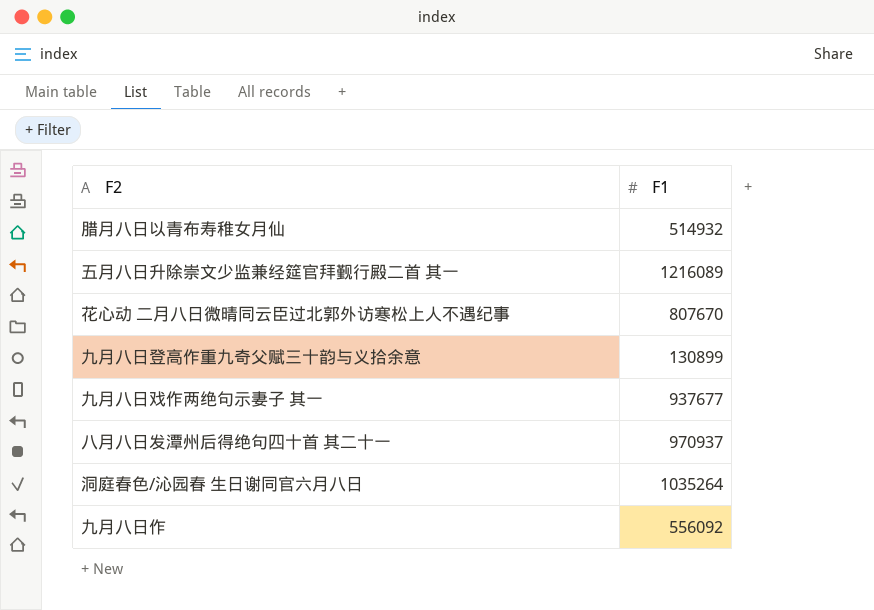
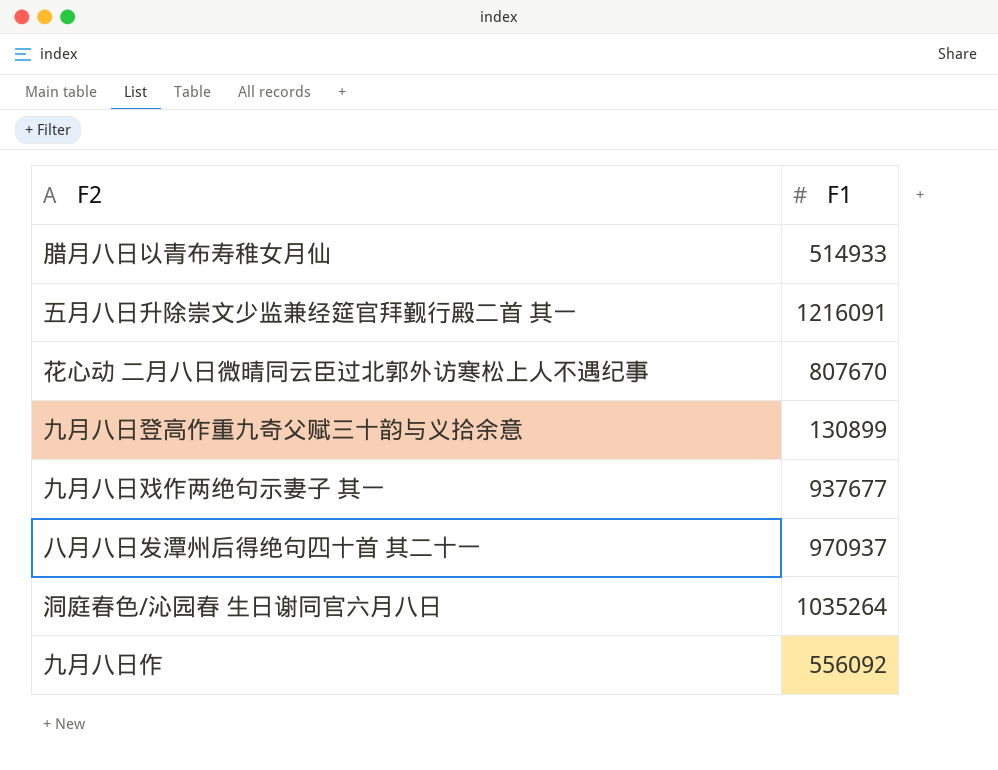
腊月八日以青布寿稚女月仙 | F1: 514932 -> 514933
五月八日升除崇文少监兼经筵官拜觐行殿二首 其一 | F1: 1216089 -> 1216091

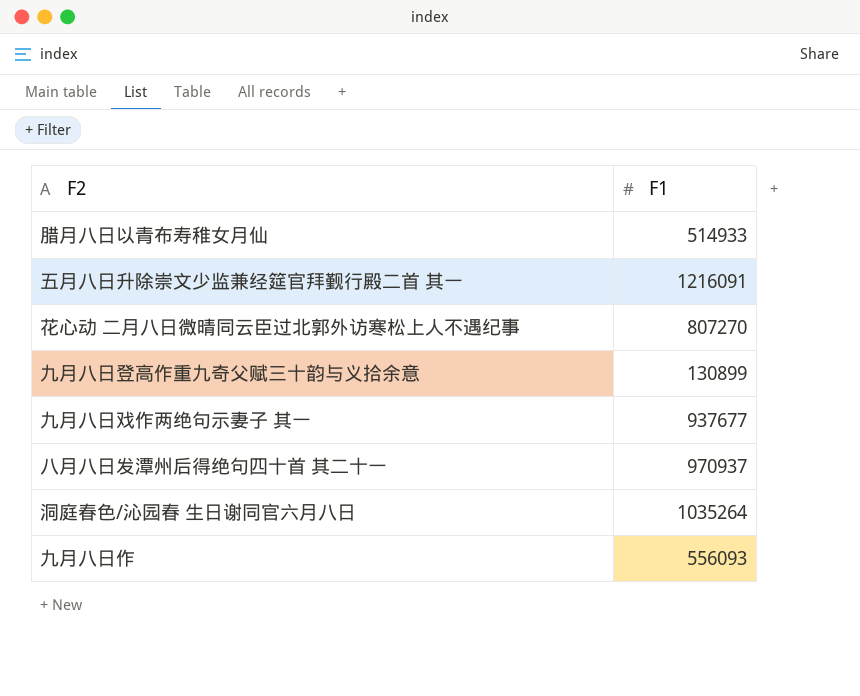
花心动 二月八日微晴同云臣过北郭外访寒松上人不遇纪事 | F1: 807670 -> 807270
九月八日作 | F1: 556092 -> 556093

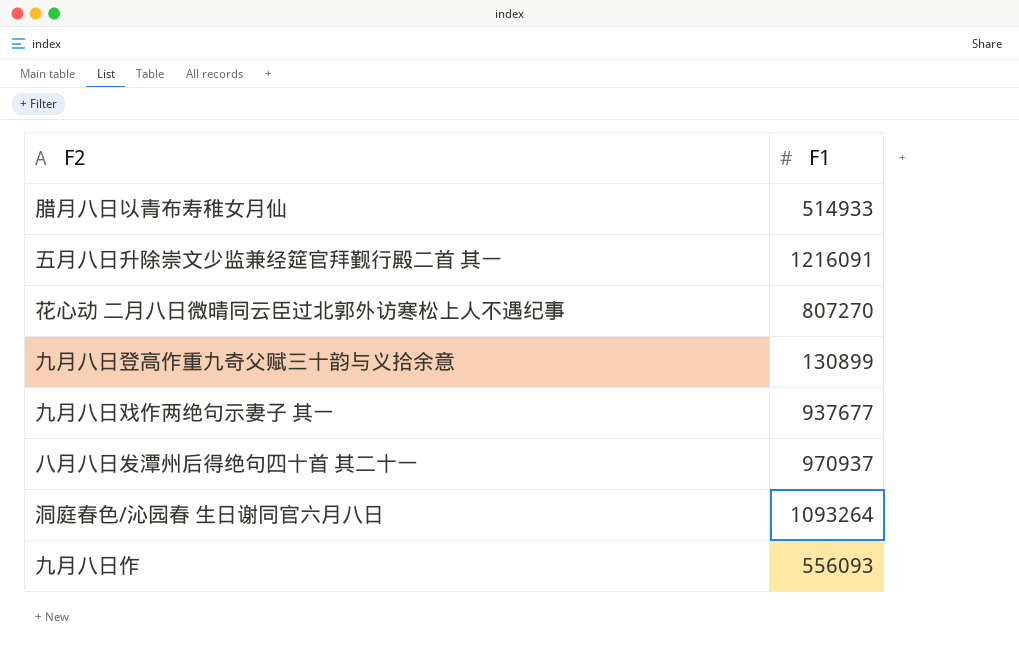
洞庭春色/沁园春 生日谢同官六月八日 | F1: 1035264 -> 1093264

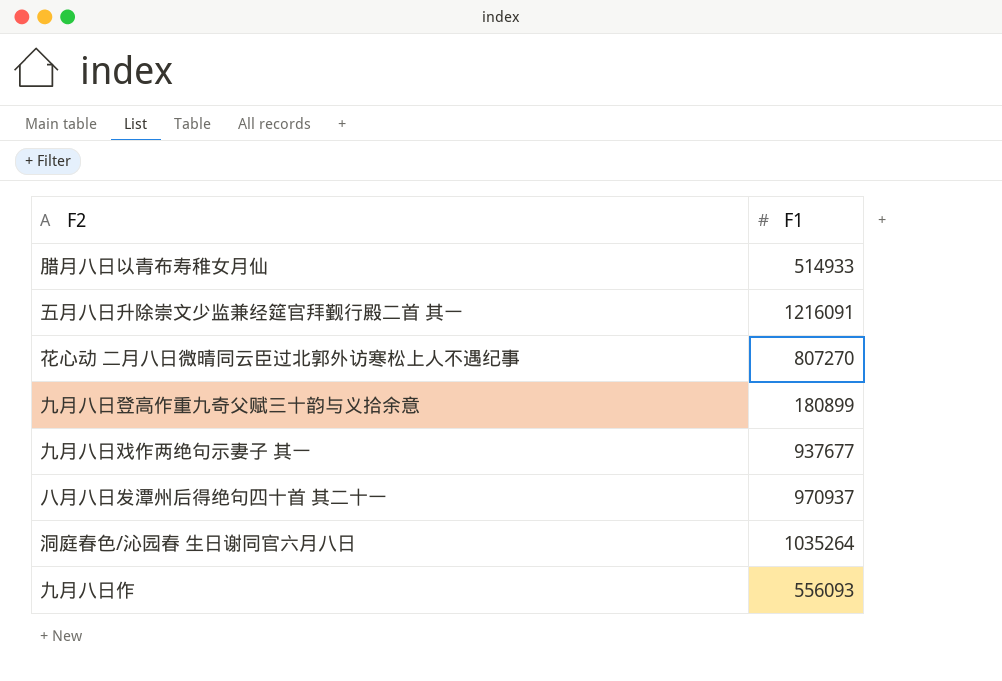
九月八日登高作重九奇父赋三十韵与义拾余意 | F1: 130899 -> 180899
洞庭春色/沁园春 生日谢同官六月八日 | F1: 1093264 -> 1035264

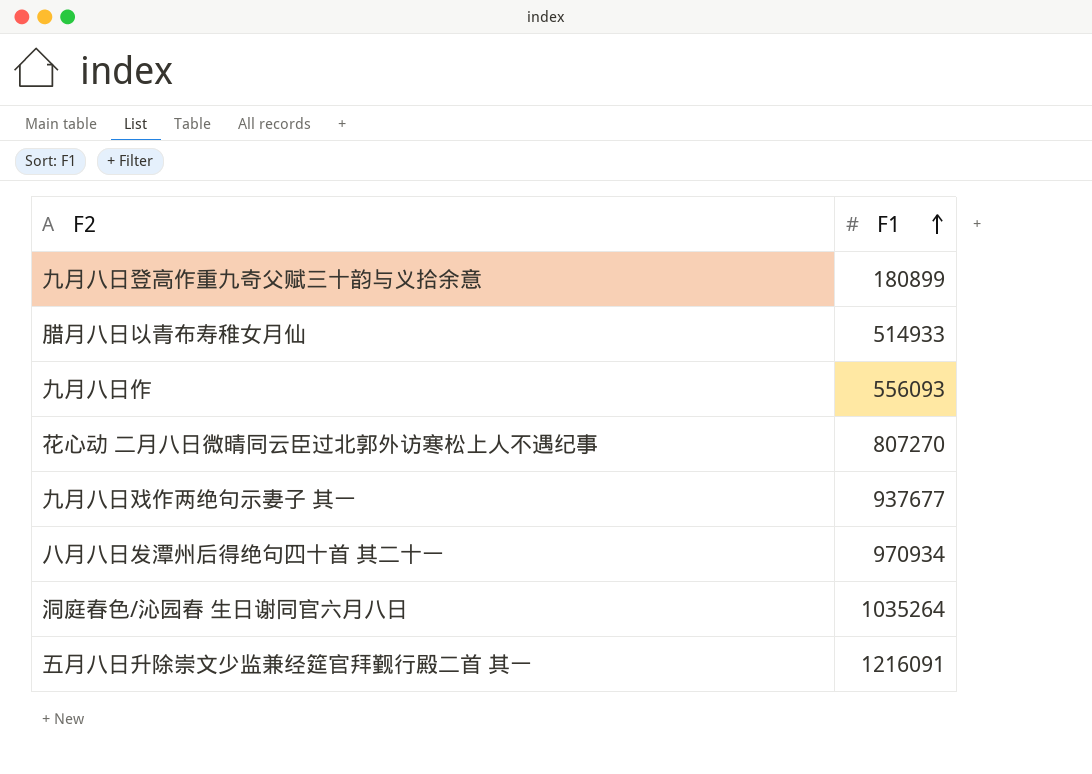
row order: none -> F1 ascending
八月八日发潭州后得绝句四十首 其二十一 | F1: 970937 -> 970934

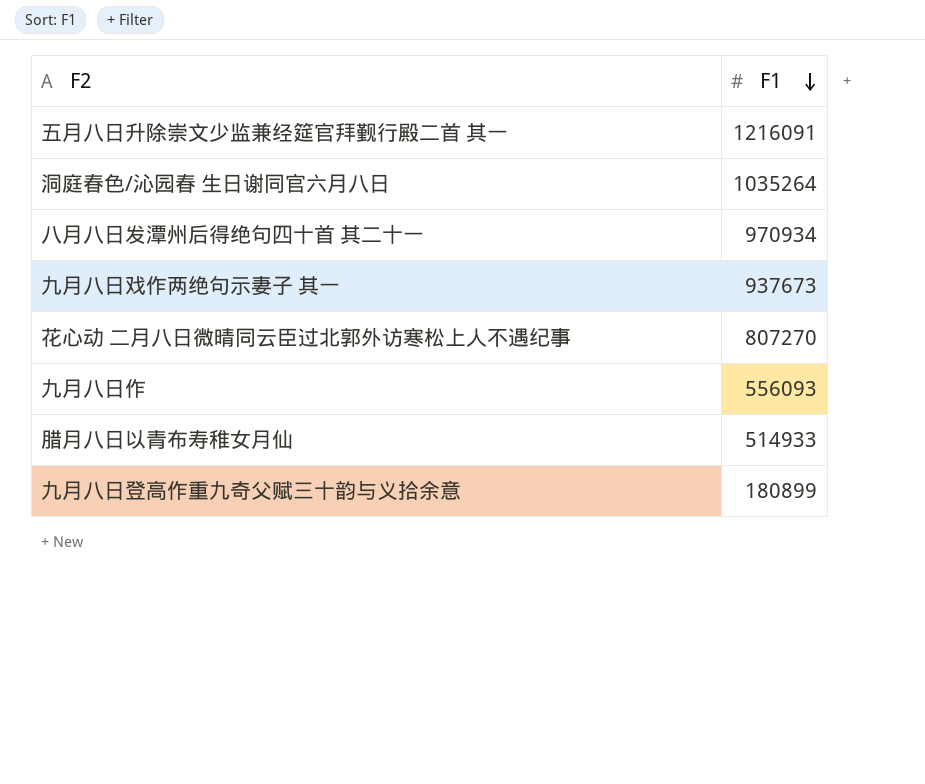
row order: F1 ascending -> F1 descending
九月八日戏作两绝句示妻子 其一 | F1: 937677 -> 937673

